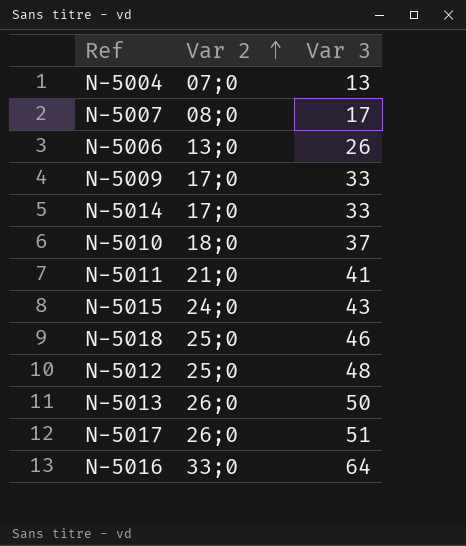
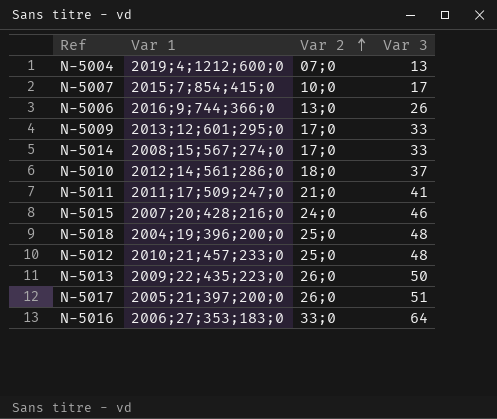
column Var 1 | position: none -> 2
N-5007 | Var 2: 08;0 -> 10;0
N-5015 | Var 3: 43 -> 46
N-5018 | Var 3: 46 -> 48

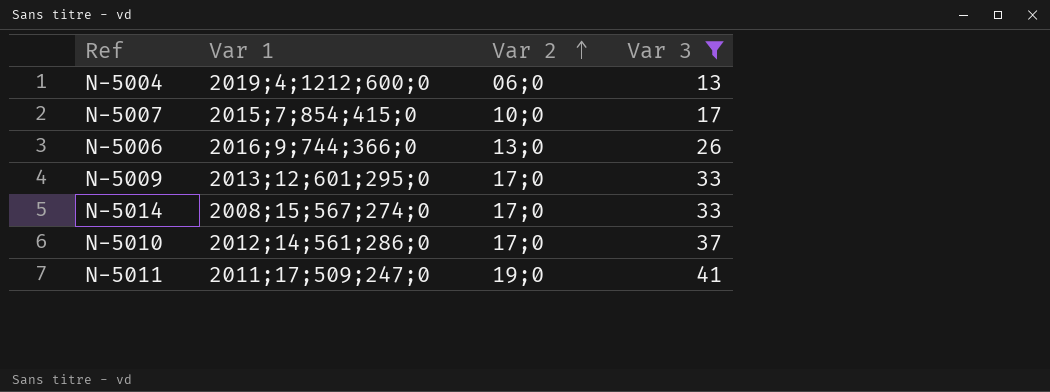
filter: none -> Var 3 <= 41
N-5004 | Var 2: 07;0 -> 06;0
N-5010 | Var 2: 18;0 -> 17;0
N-5011 | Var 2: 21;0 -> 19;0

